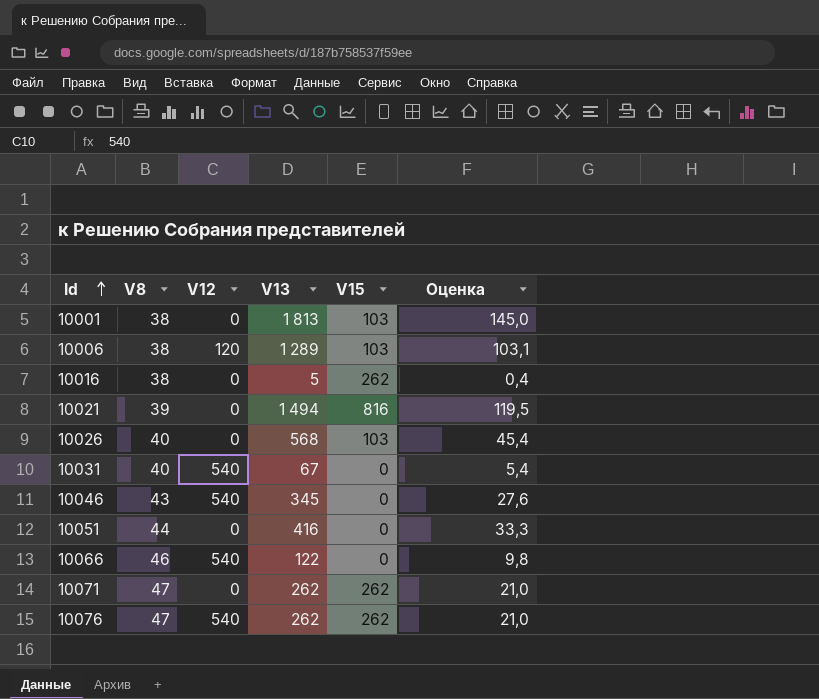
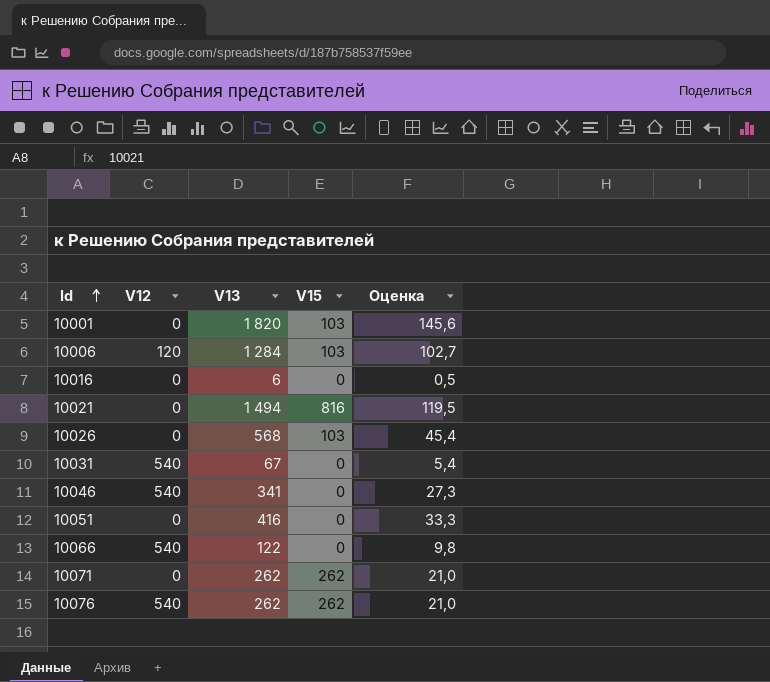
column V8 | position: 2 -> none
10001 | V13: 1 813 -> 1 820
10001 | Оценка: 145,0 -> 145,6
10006 | V13: 1 289 -> 1 284
10006 | Оценка: 103,1 -> 102,7
10016 | V13: 5 -> 6
10016 | V15: 262 -> 0
10016 | Оценка: 0,4 -> 0,5
10046 | V13: 345 -> 341
10046 | Оценка: 27,6 -> 27,3

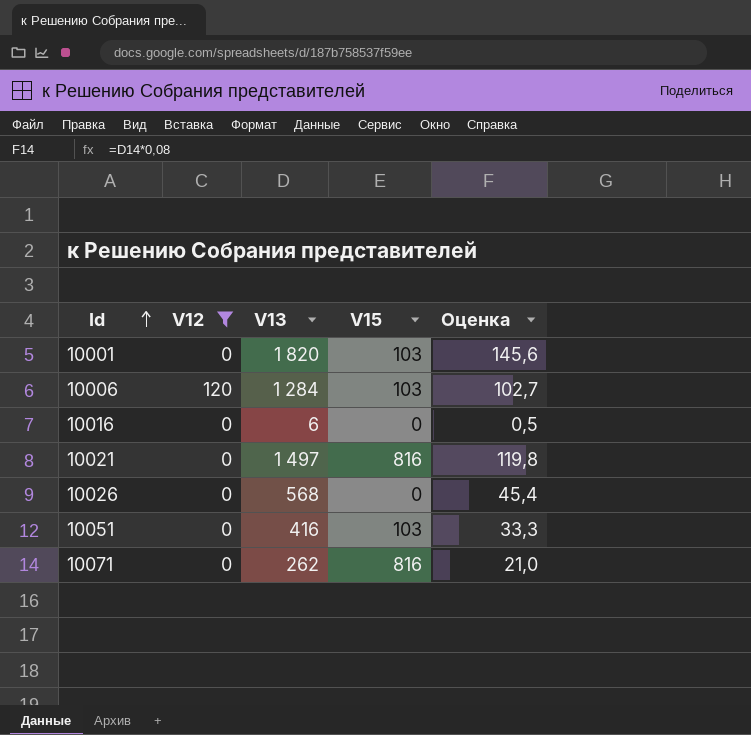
filter: none -> V12 != 540
10021 | V13: 1 494 -> 1 497
10021 | Оценка: 119,5 -> 119,8
10026 | V15: 103 -> 0
10051 | V15: 0 -> 103
10071 | V15: 262 -> 816

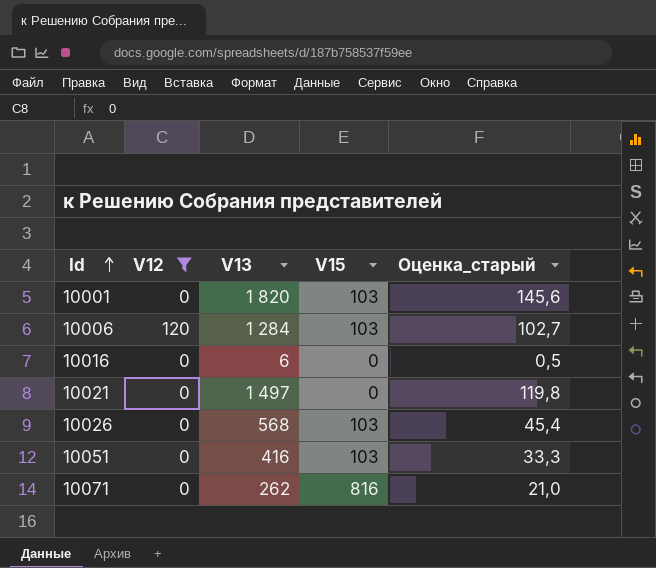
column name: Оценка -> Оценка_старый
10021 | V15: 816 -> 0
10026 | V15: 0 -> 103

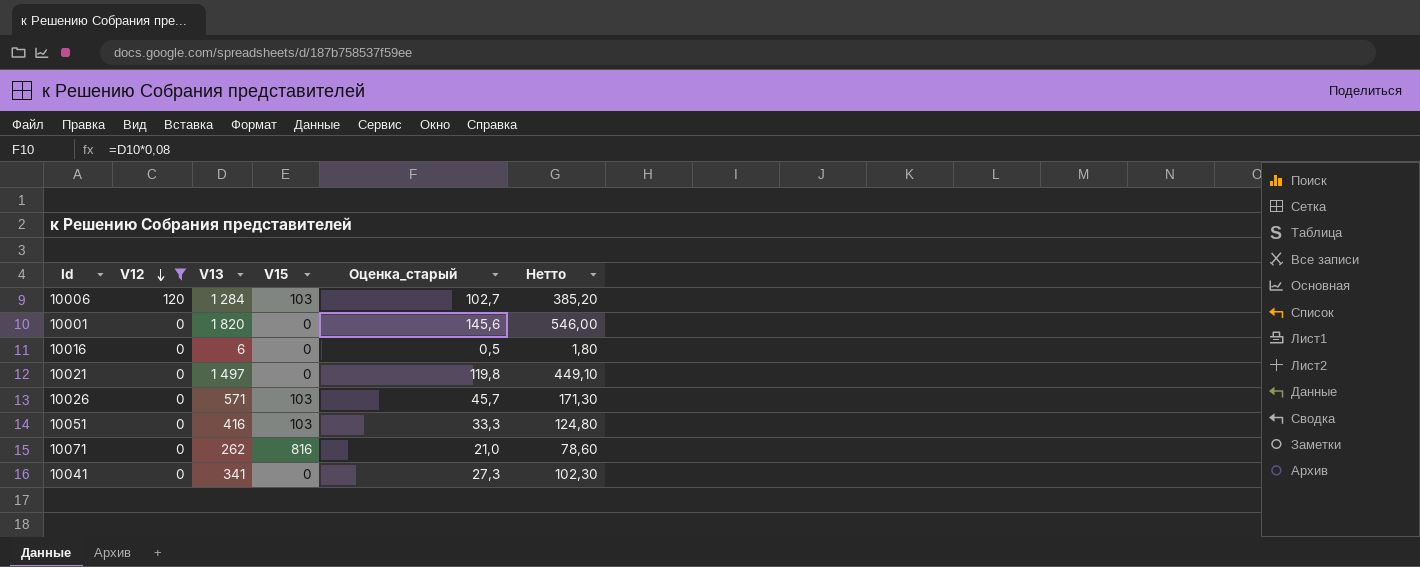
row order: Id ascending -> V12 descending
column Нетто | formula: none -> [V13] * 0,3
10001 | V15: 103 -> 0
10026 | V13: 568 -> 571
10026 | Оценка_старый: 45,4 -> 45,7
row 10041: none -> 0 | 341 | 0 | 27,3 | 102,30

